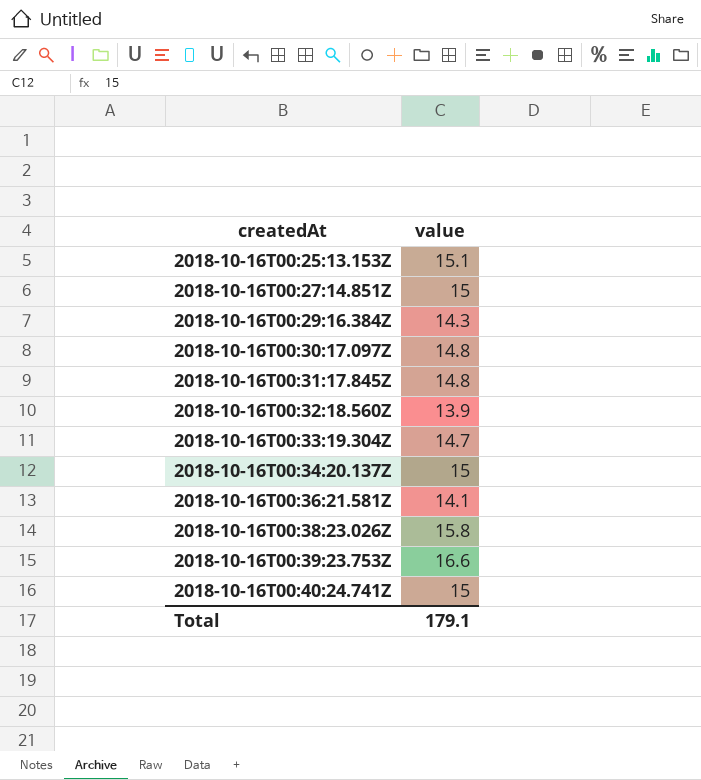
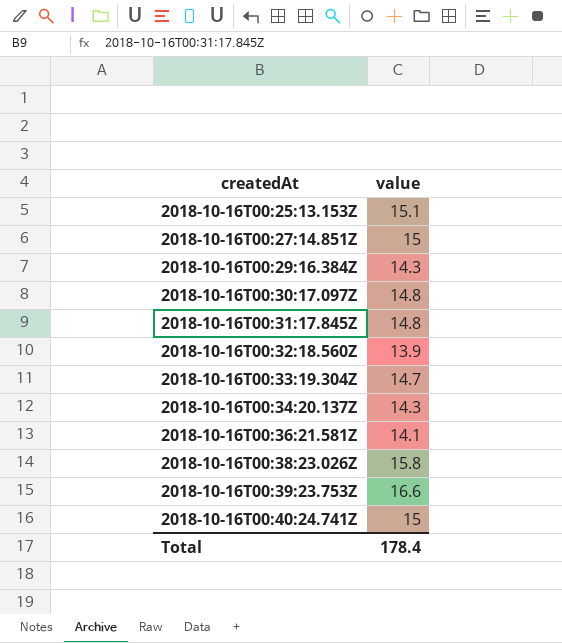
2018-10-16T00:34:20.137Z | value: 15 -> 14.3
Total | value: 179.1 -> 178.4

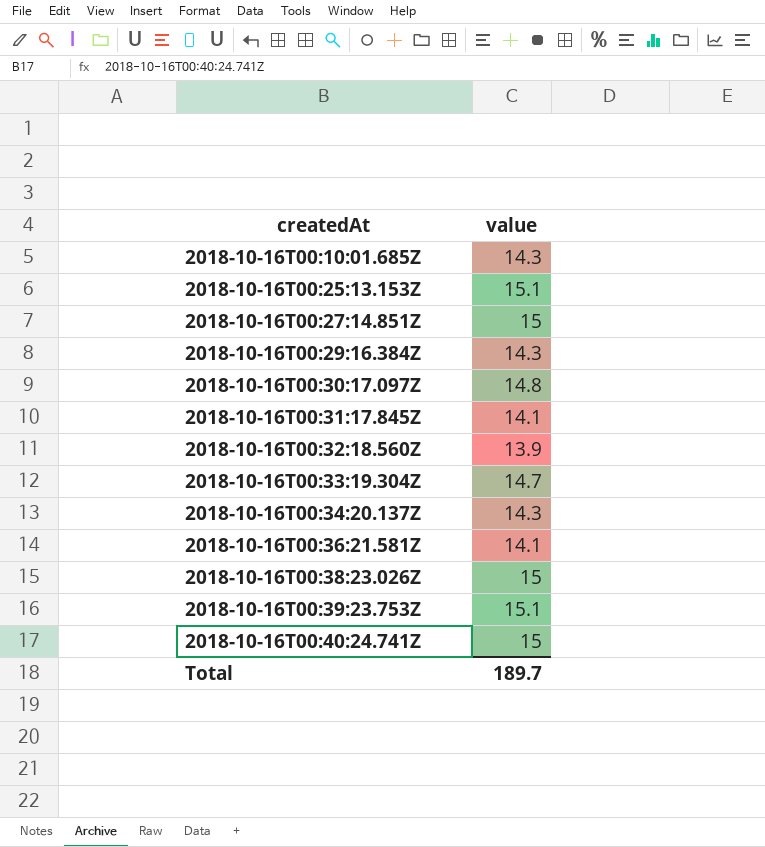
row 2018-10-16T00:10:01.685Z: none -> 14.3
2018-10-16T00:31:17.845Z | value: 14.8 -> 14.1
2018-10-16T00:38:23.026Z | value: 15.8 -> 15
2018-10-16T00:39:23.753Z | value: 16.6 -> 15.1
Total | value: 178.4 -> 189.7

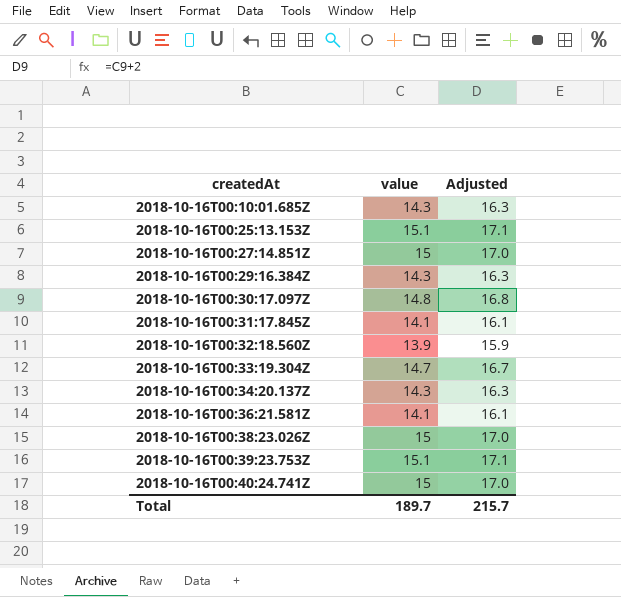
column Adjusted | formula: none -> [value] + 2

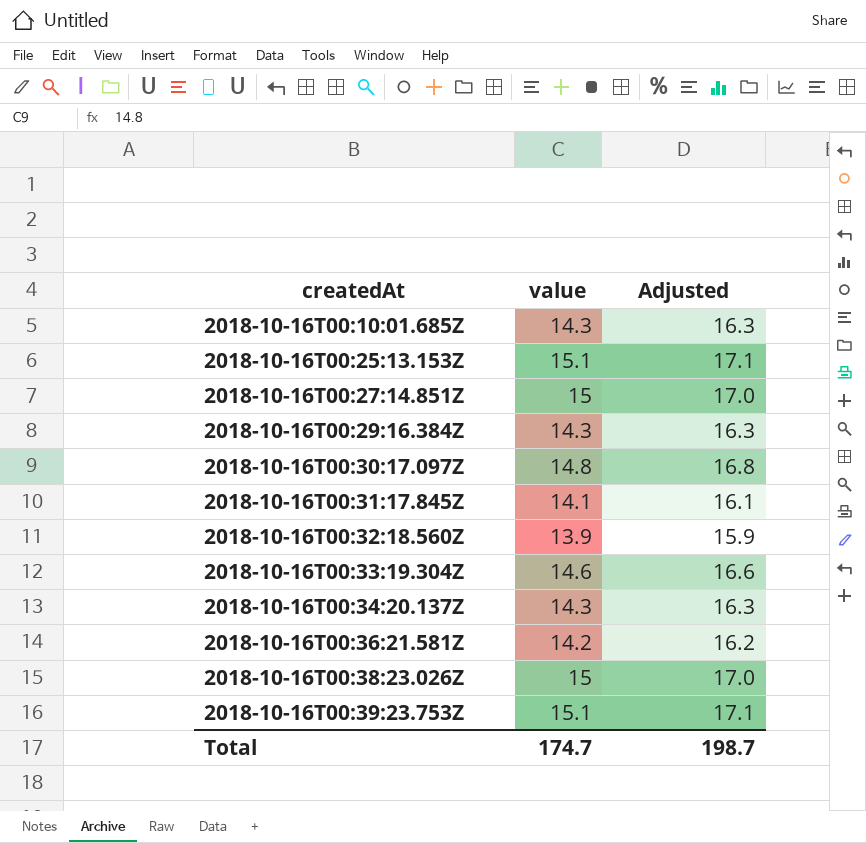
row 2018-10-16T00:40:24.741Z: 15 | 17.0 -> none
2018-10-16T00:33:19.304Z | value: 14.7 -> 14.6
2018-10-16T00:33:19.304Z | Adjusted: 16.7 -> 16.6
2018-10-16T00:36:21.581Z | value: 14.1 -> 14.2
2018-10-16T00:36:21.581Z | Adjusted: 16.1 -> 16.2
Total | value: 189.7 -> 174.7
Total | Adjusted: 215.7 -> 198.7

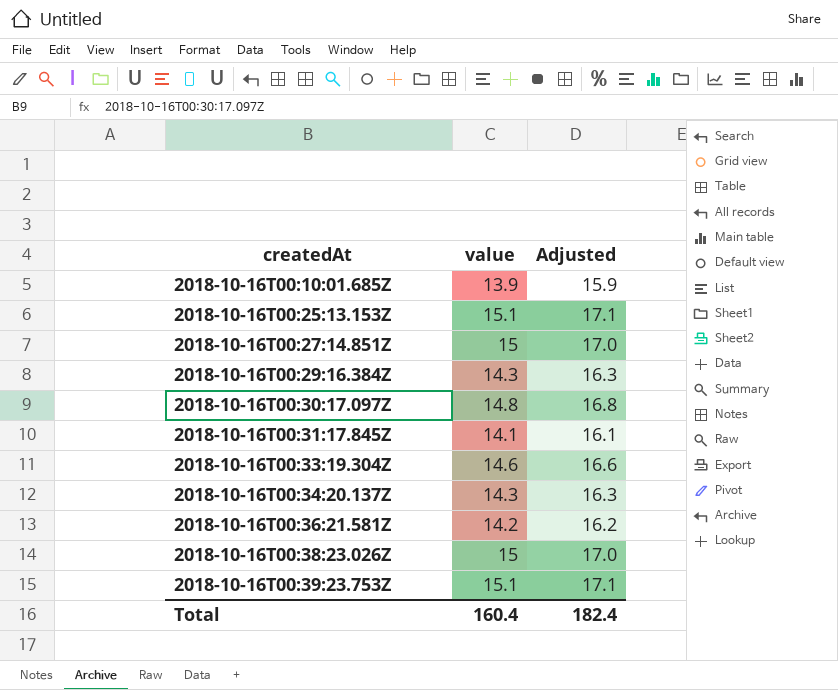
row 2018-10-16T00:32:18.560Z: 13.9 | 15.9 -> none
2018-10-16T00:10:01.685Z | value: 14.3 -> 13.9
2018-10-16T00:10:01.685Z | Adjusted: 16.3 -> 15.9
Total | value: 174.7 -> 160.4
Total | Adjusted: 198.7 -> 182.4

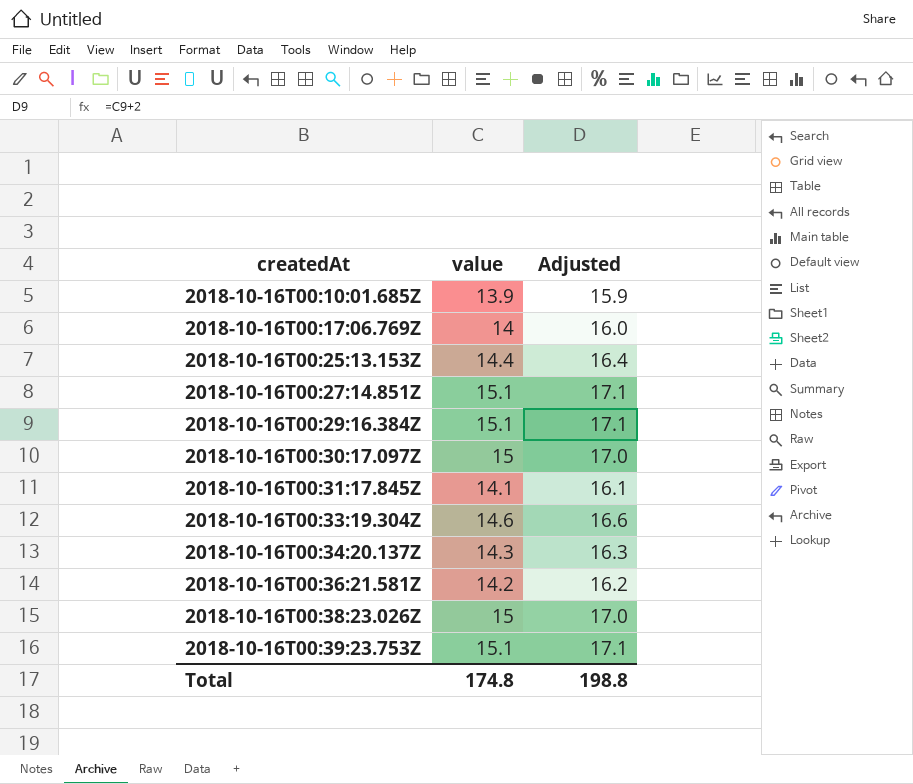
row 2018-10-16T00:17:06.769Z: none -> 14 | 16.0
2018-10-16T00:25:13.153Z | value: 15.1 -> 14.4
2018-10-16T00:25:13.153Z | Adjusted: 17.1 -> 16.4
2018-10-16T00:27:14.851Z | value: 15 -> 15.1
2018-10-16T00:27:14.851Z | Adjusted: 17.0 -> 17.1
2018-10-16T00:29:16.384Z | value: 14.3 -> 15.1
2018-10-16T00:29:16.384Z | Adjusted: 16.3 -> 17.1
2018-10-16T00:30:17.097Z | value: 14.8 -> 15
2018-10-16T00:30:17.097Z | Adjusted: 16.8 -> 17.0
Total | value: 160.4 -> 174.8
Total | Adjusted: 182.4 -> 198.8

